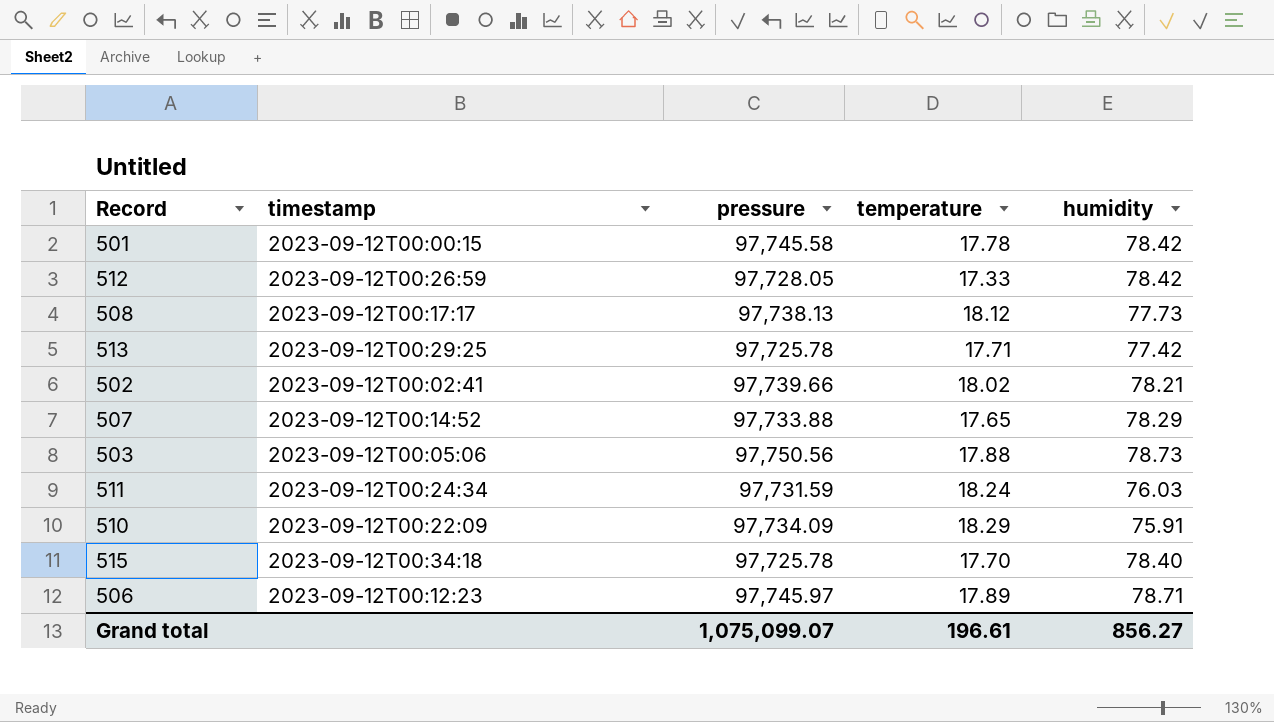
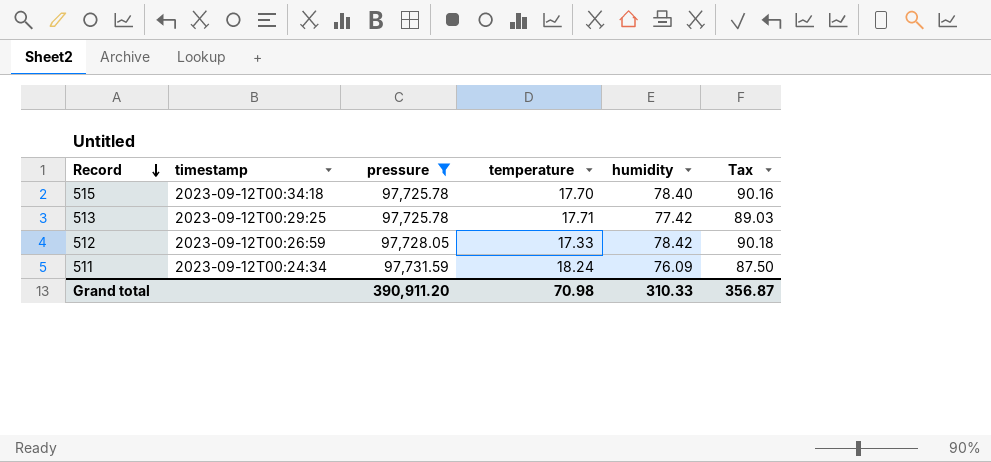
filter: none -> pressure <= 97,731.59
row order: none -> Record descending
column Tax | formula: none -> [humidity] * 1.15
511 | humidity: 76.03 -> 76.09
Grand total | pressure: 1,075,099.07 -> 390,911.20
Grand total | temperature: 196.61 -> 70.98
Grand total | humidity: 856.27 -> 310.33

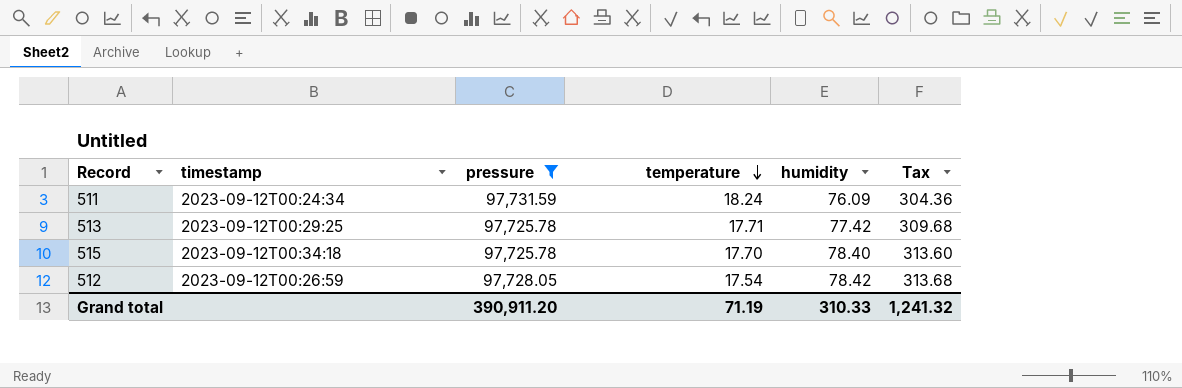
row order: Record descending -> temperature descending
column Tax | formula: [humidity] * 1.15 -> [humidity] * 4
512 | temperature: 17.33 -> 17.54
Grand total | temperature: 70.98 -> 71.19
Grand total | Tax: 356.87 -> 1,241.32

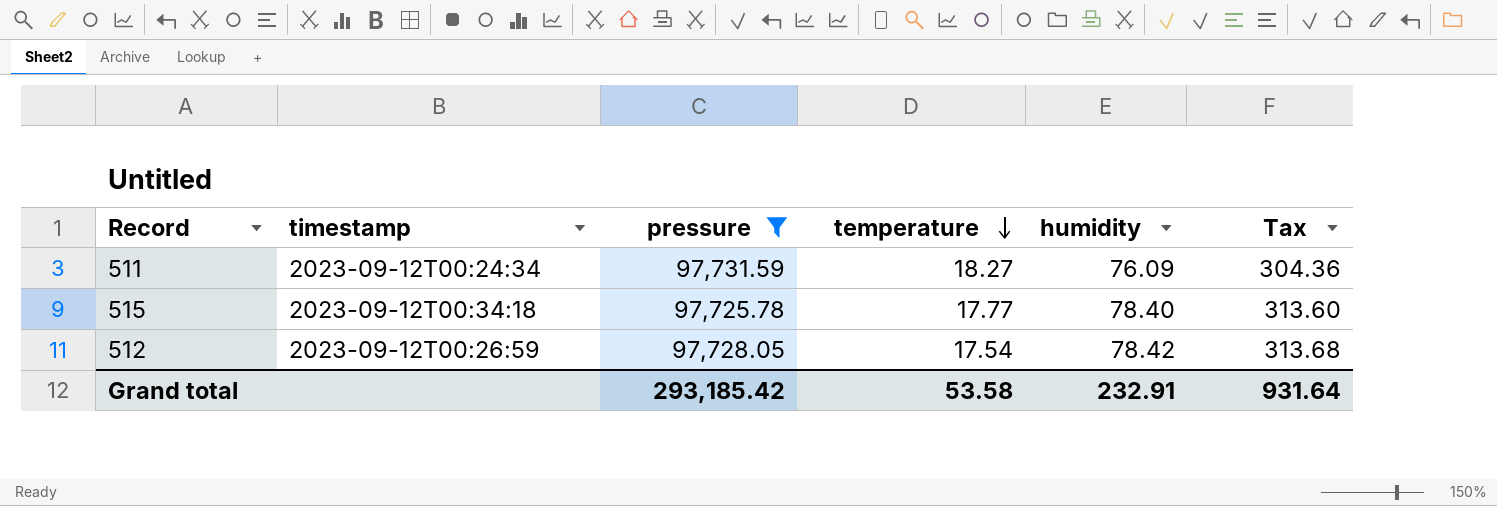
row 513: 2023-09-12T00:29:25 | 97,725.78 | 17.71 | 77.42 | 309.68 -> none
511 | temperature: 18.24 -> 18.27
515 | temperature: 17.70 -> 17.77
Grand total | pressure: 390,911.20 -> 293,185.42
Grand total | temperature: 71.19 -> 53.58
Grand total | humidity: 310.33 -> 232.91
Grand total | Tax: 1,241.32 -> 931.64

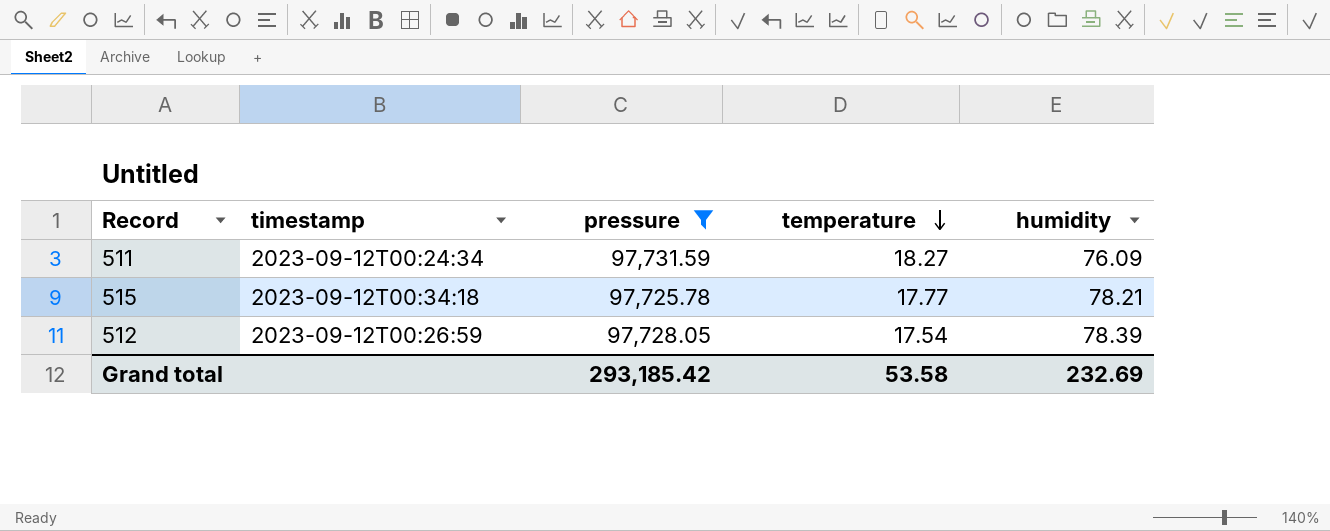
column Tax | formula: [humidity] * 4 -> none
515 | humidity: 78.40 -> 78.21
512 | humidity: 78.42 -> 78.39
Grand total | humidity: 232.91 -> 232.69

